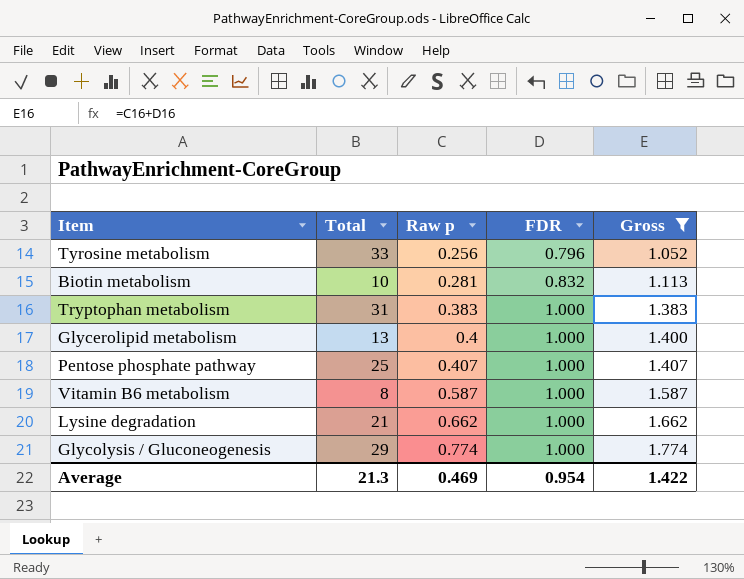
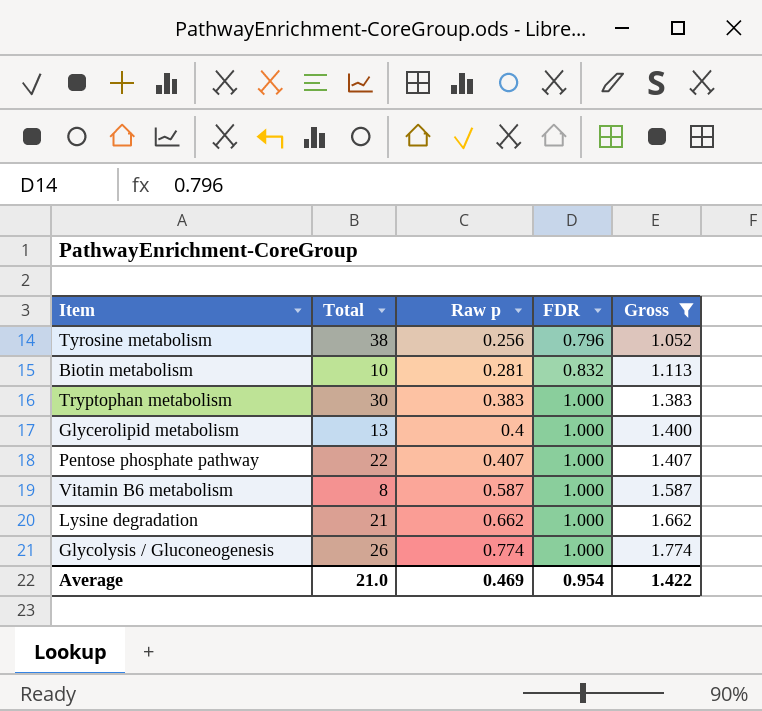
Tyrosine metabolism | Total: 33 -> 38
Tryptophan metabolism | Total: 31 -> 30
Pentose phosphate pathway | Total: 25 -> 22
Glycolysis / Gluconeogenesis | Total: 29 -> 26
Average | Total: 21.3 -> 21.0

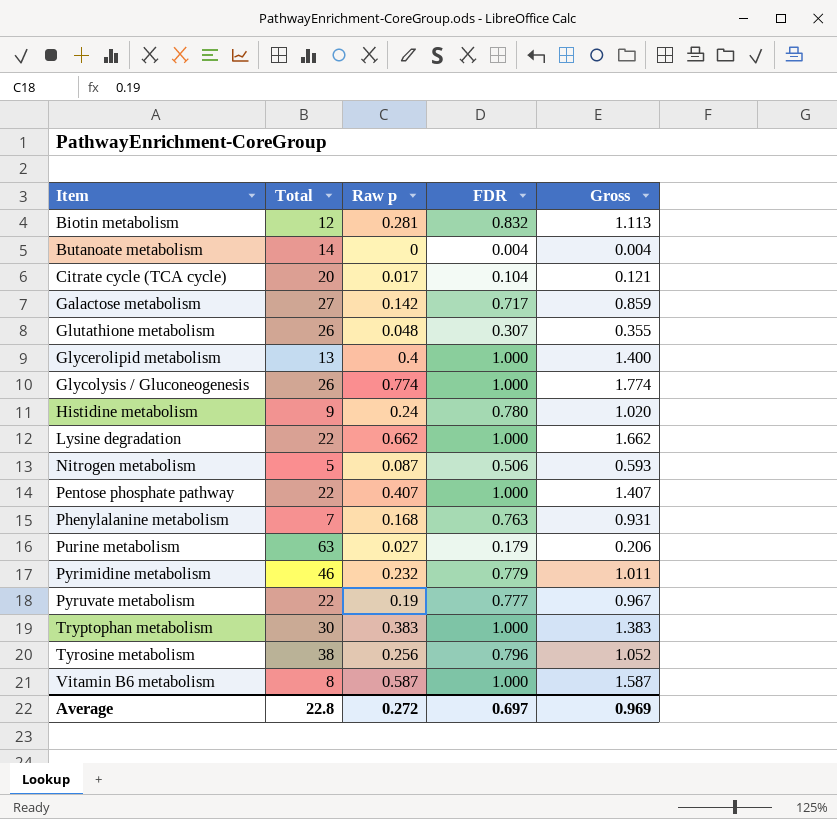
filter: Gross >= 1.052 -> none
row order: Raw p ascending -> Item ascending
Biotin metabolism | Total: 10 -> 12
Lysine degradation | Total: 21 -> 22
Average | Total: 21.0 -> 22.8
Average | Raw p: 0.469 -> 0.272
Average | FDR: 0.954 -> 0.697
Average | Gross: 1.422 -> 0.969

